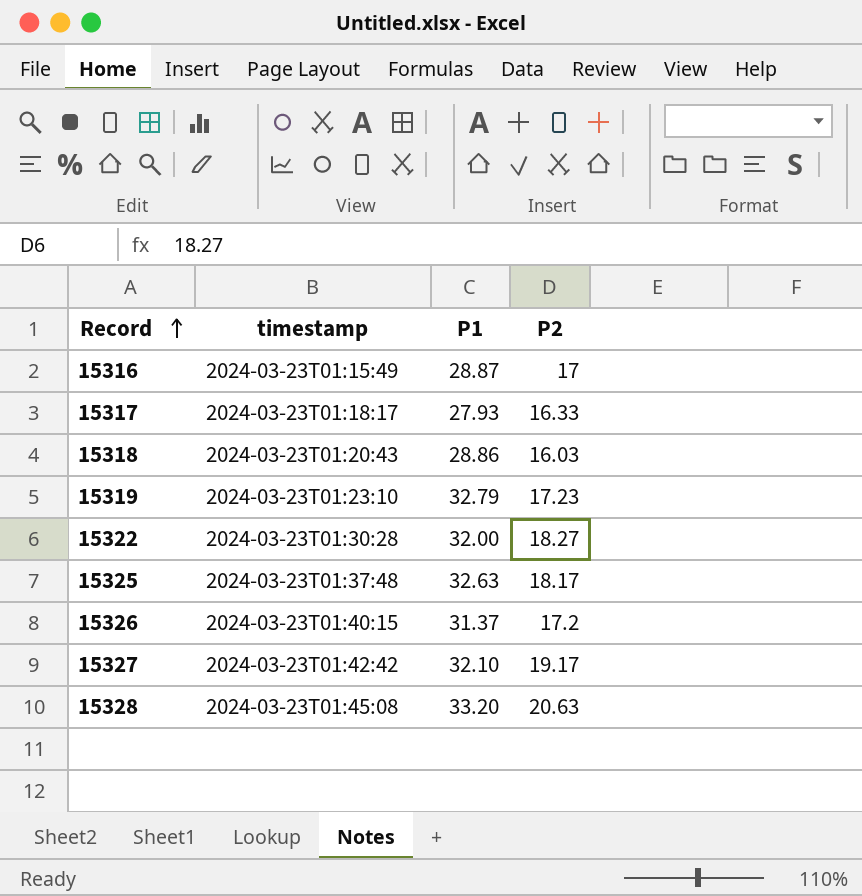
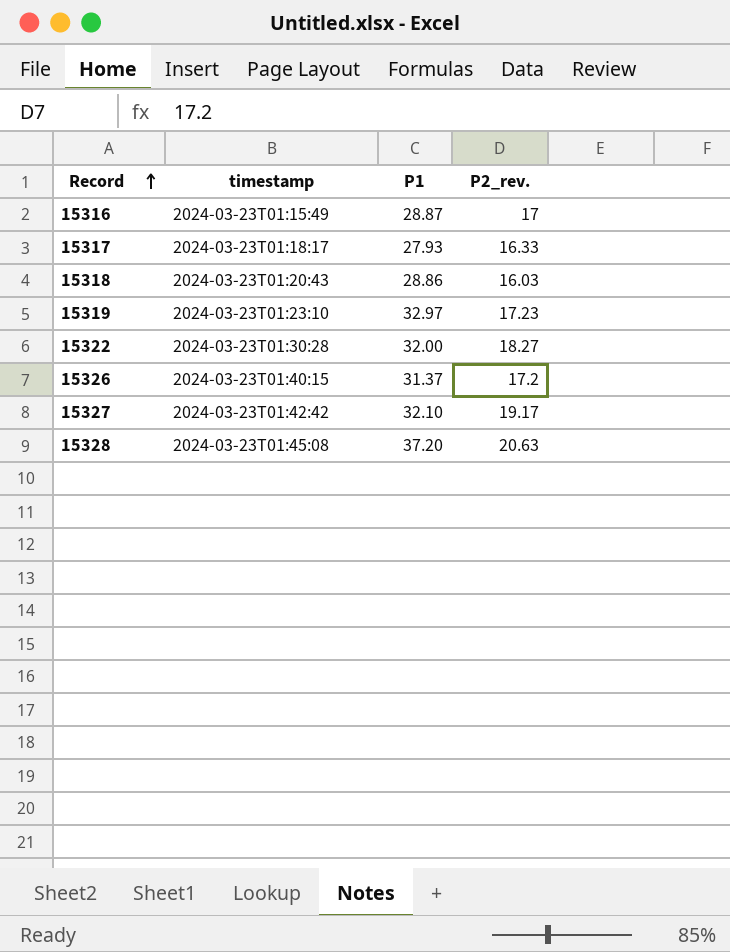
column name: P2 -> P2_rev.
row 15325: 2024-03-23T01:37:48 | 32.63 | 18.17 -> none
15319 | P1: 32.79 -> 32.97
15328 | P1: 33.20 -> 37.20

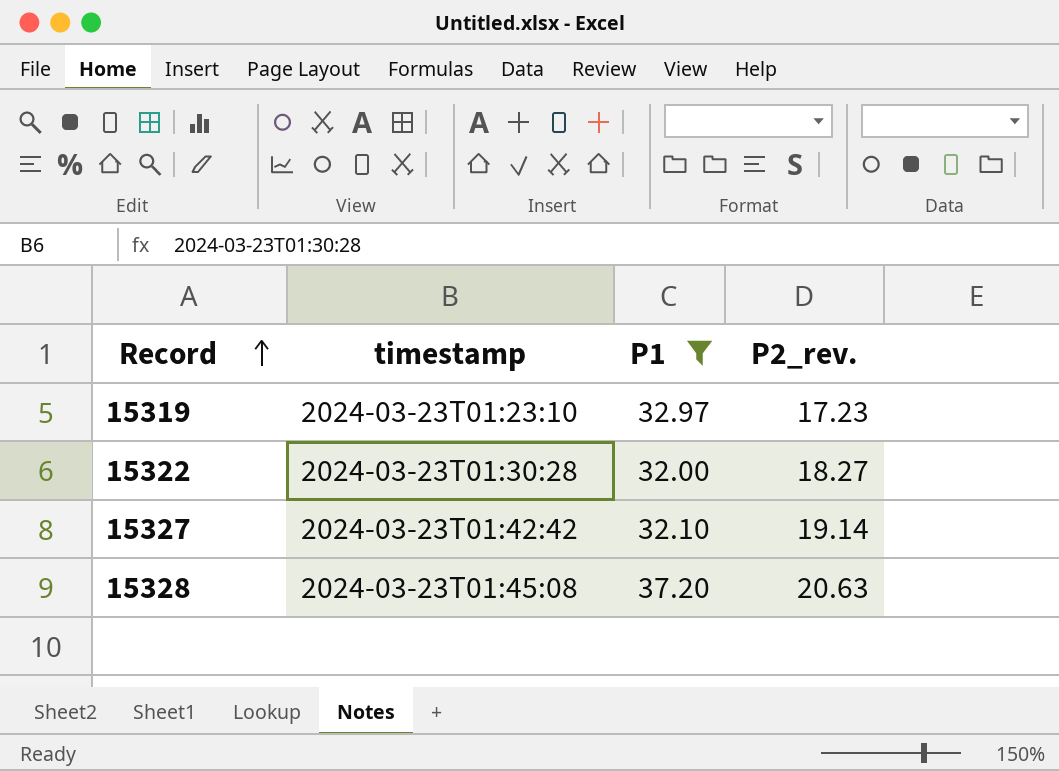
filter: none -> P1 >= 32.00
15327 | P2_rev.: 19.17 -> 19.14

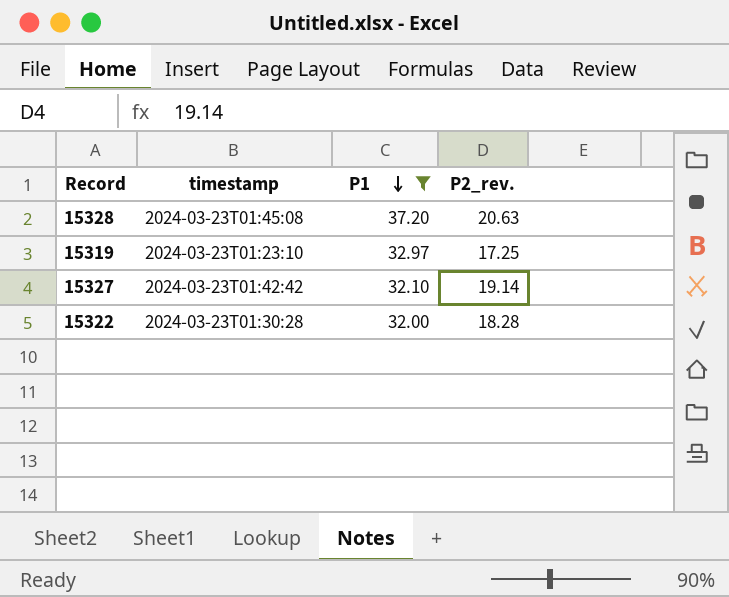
row order: Record ascending -> P1 descending
15319 | P2_rev.: 17.23 -> 17.25
15322 | P2_rev.: 18.27 -> 18.28

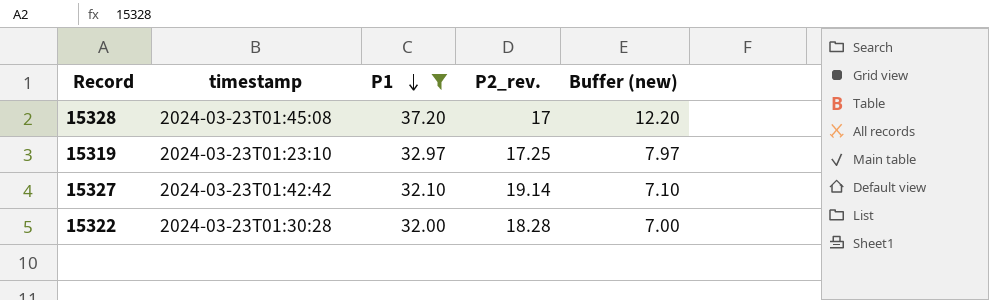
column Buffer (new) | formula: none -> [P1] - 25
15328 | P2_rev.: 20.63 -> 17

